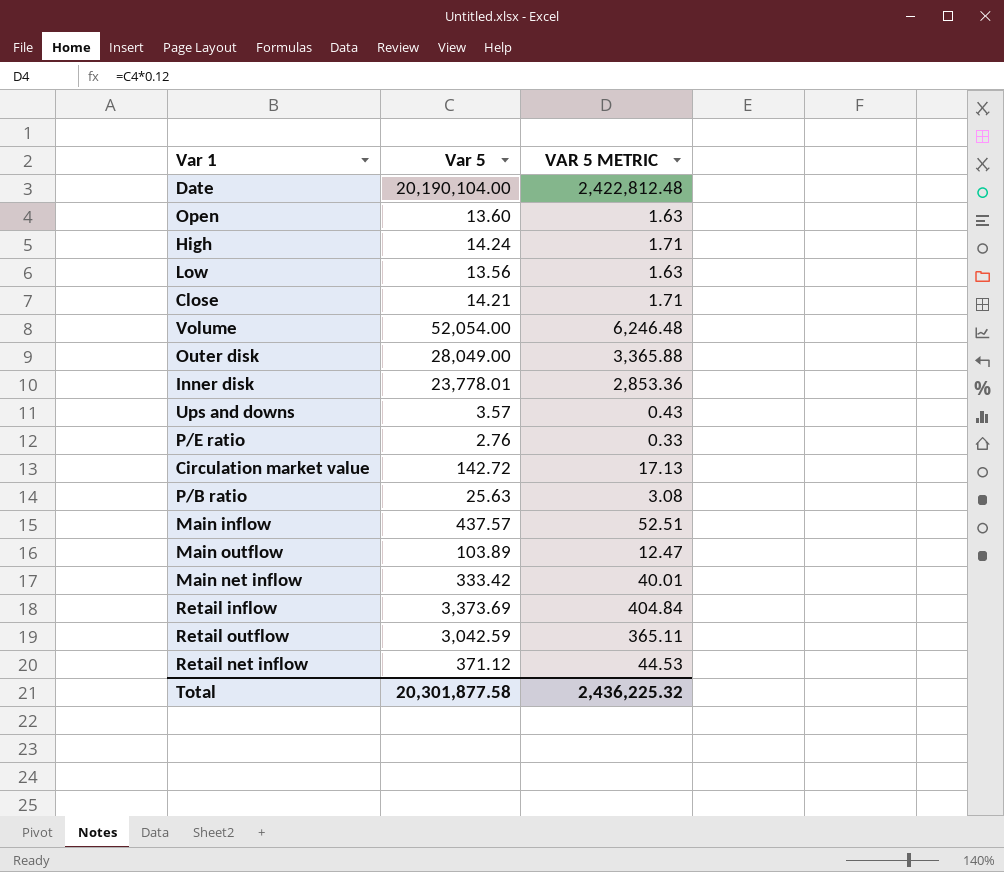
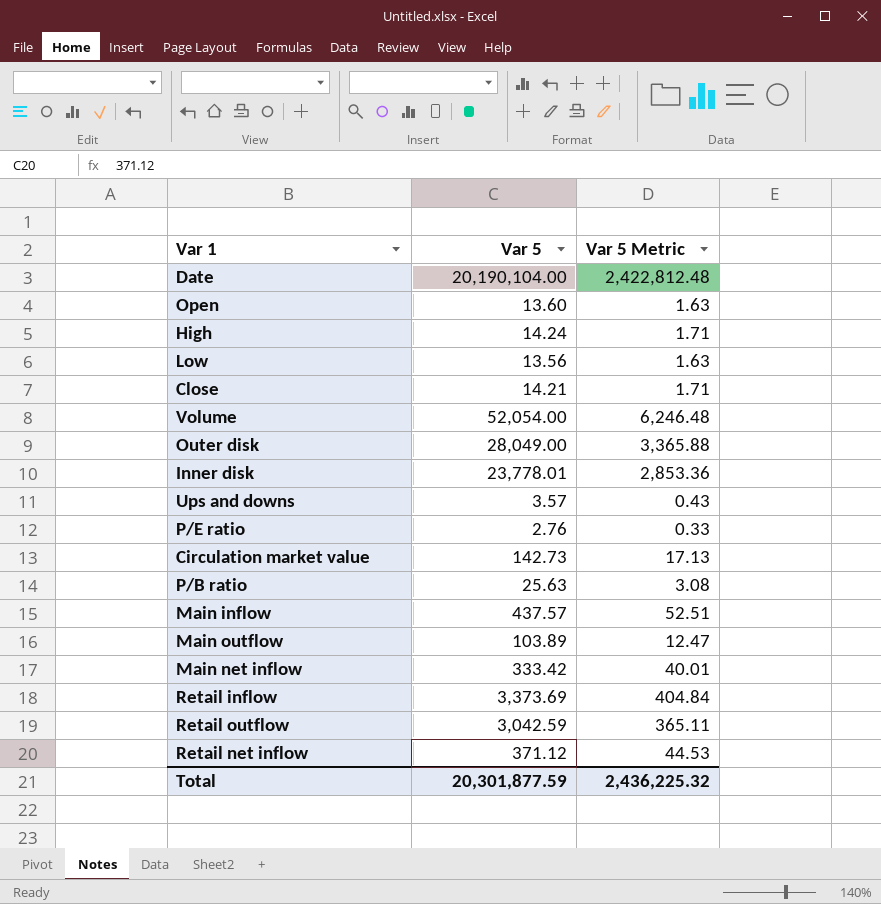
column name: VAR 5 METRIC -> Var 5 Metric
Circulation market value | Var 5: 142.72 -> 142.73
Total | Var 5: 20,301,877.58 -> 20,301,877.59

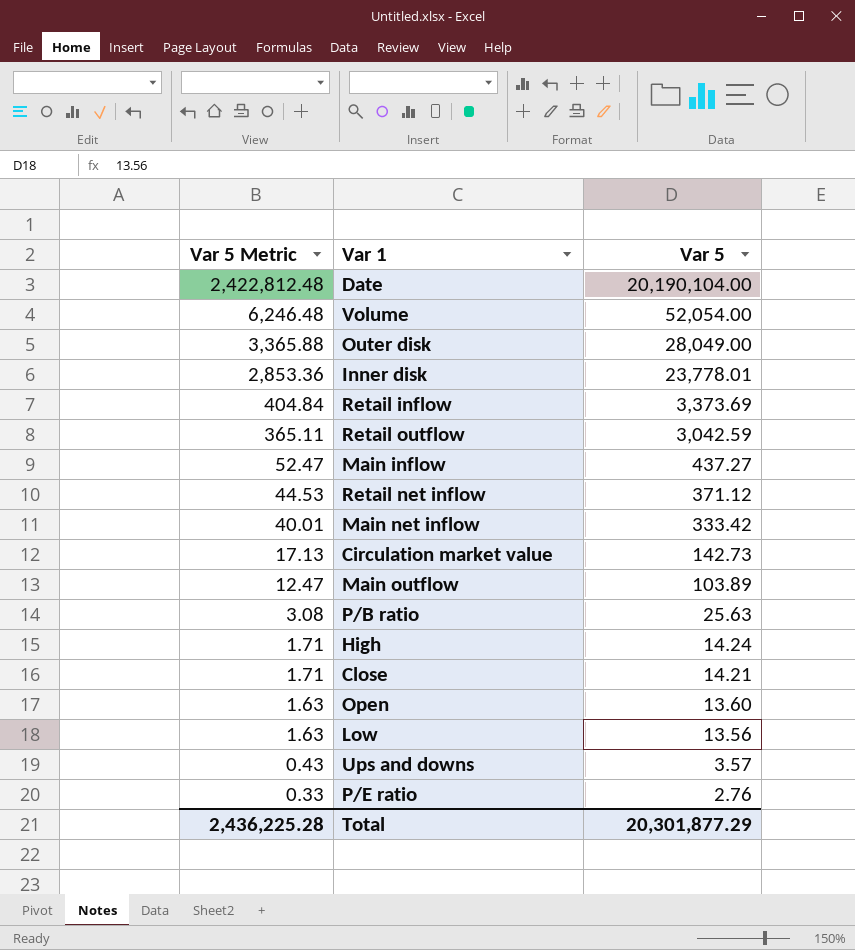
row order: none -> Var 5 Metric descending
column Var 5 Metric | position: 3 -> 1
Main inflow | Var 5 Metric: 52.51 -> 52.47
Main inflow | Var 5: 437.57 -> 437.27
Total | Var 5 Metric: 2,436,225.32 -> 2,436,225.28
Total | Var 5: 20,301,877.59 -> 20,301,877.29

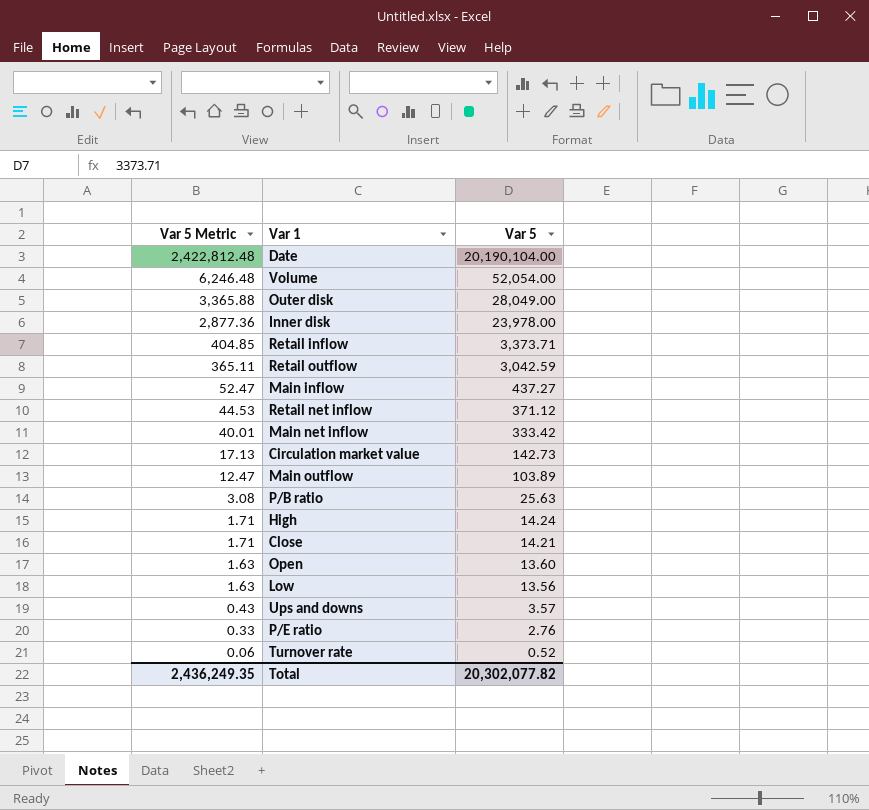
Inner disk | Var 5 Metric: 2,853.36 -> 2,877.36
Inner disk | Var 5: 23,778.01 -> 23,978.00
Retail inflow | Var 5 Metric: 404.84 -> 404.85
Retail inflow | Var 5: 3,373.69 -> 3,373.71
row Turnover rate: none -> 0.06 | 0.52
Total | Var 5 Metric: 2,436,225.28 -> 2,436,249.35
Total | Var 5: 20,301,877.29 -> 20,302,077.82

